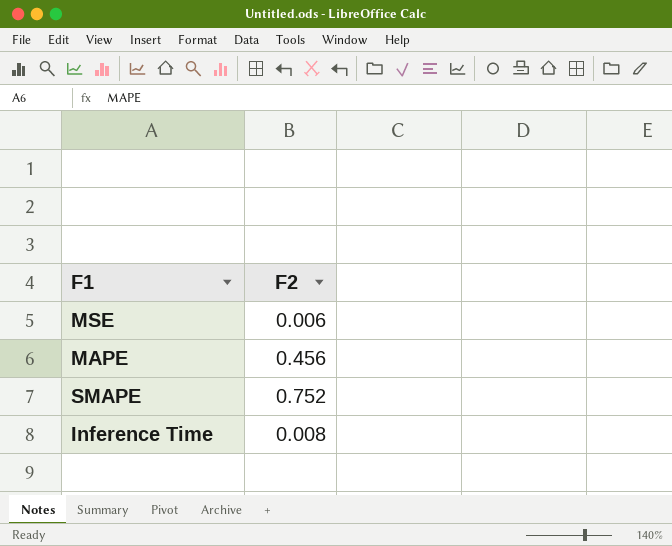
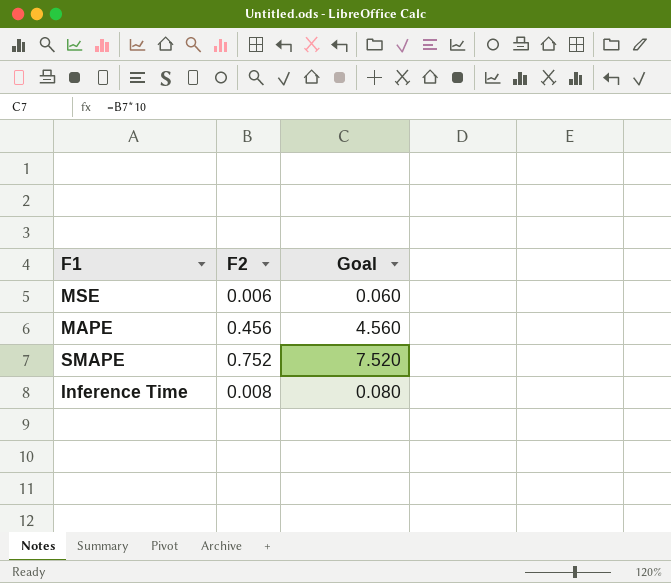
column Goal | formula: none -> [F2] * 10

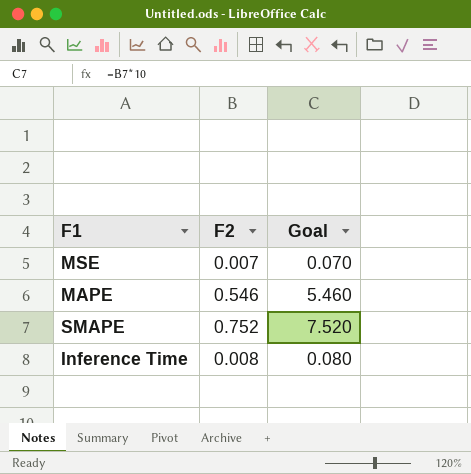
MSE | F2: 0.006 -> 0.007
MSE | Goal: 0.060 -> 0.070
MAPE | F2: 0.456 -> 0.546
MAPE | Goal: 4.560 -> 5.460

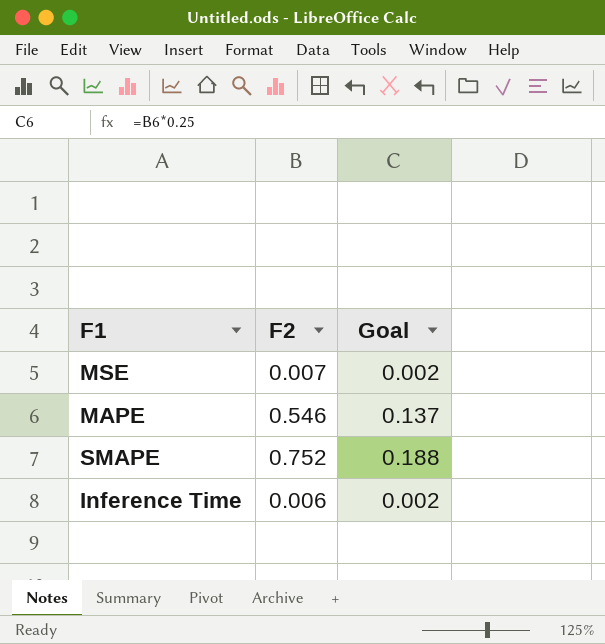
column Goal | formula: [F2] * 10 -> [F2] * 0.25
Inference Time | F2: 0.008 -> 0.006

